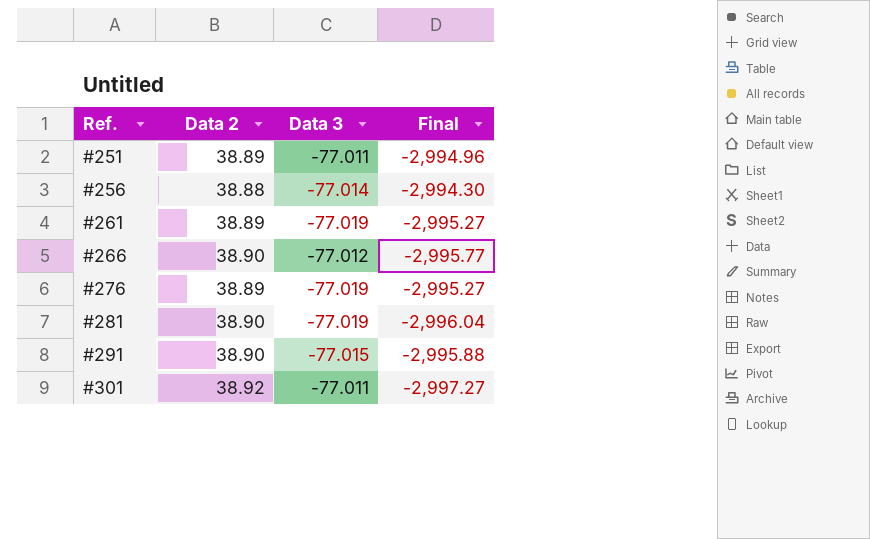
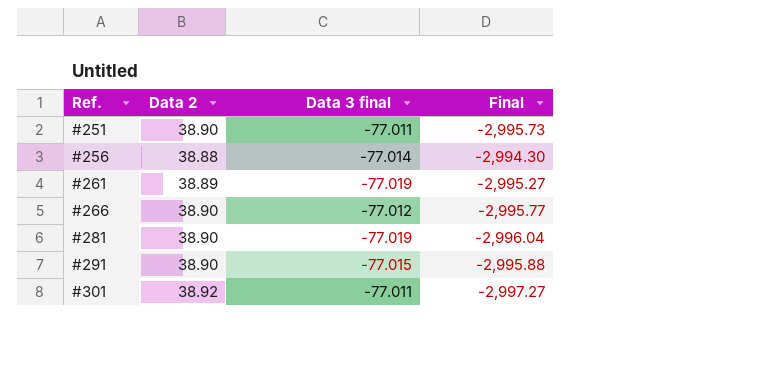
column name: Data 3 -> Data 3 final
row #276: 38.89 | -77.019 | -2,995.27 -> none
#251 | Data 2: 38.89 -> 38.90
#251 | Final: -2,994.96 -> -2,995.73

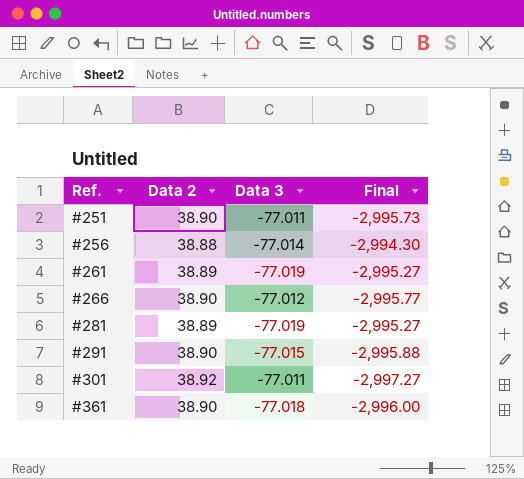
column name: Data 3 final -> Data 3
#281 | Data 2: 38.90 -> 38.89
#281 | Final: -2,996.04 -> -2,995.27
row #361: none -> 38.90 | -77.018 | -2,996.00

